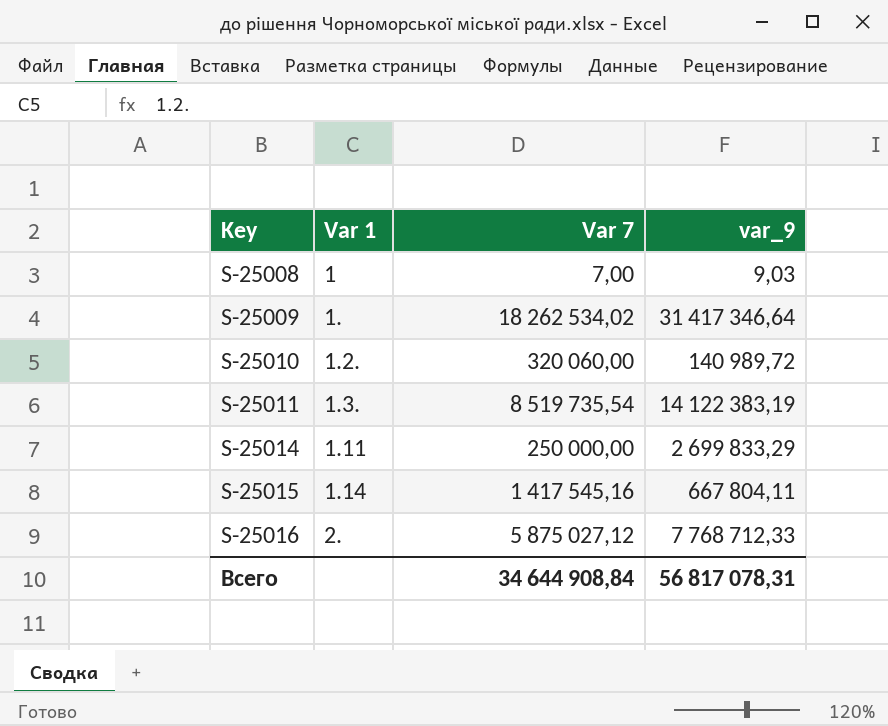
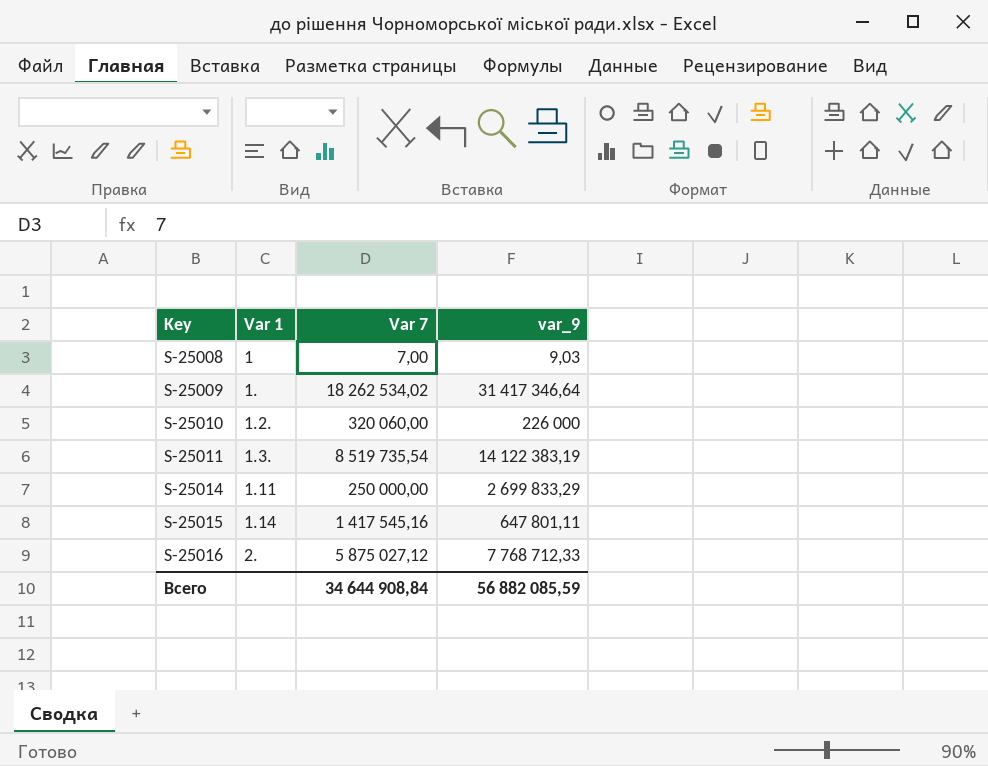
S-25010 | var_9: 140 989,72 -> 226 000
S-25015 | var_9: 667 804,11 -> 647 801,11
Всего | var_9: 56 817 078,31 -> 56 882 085,59

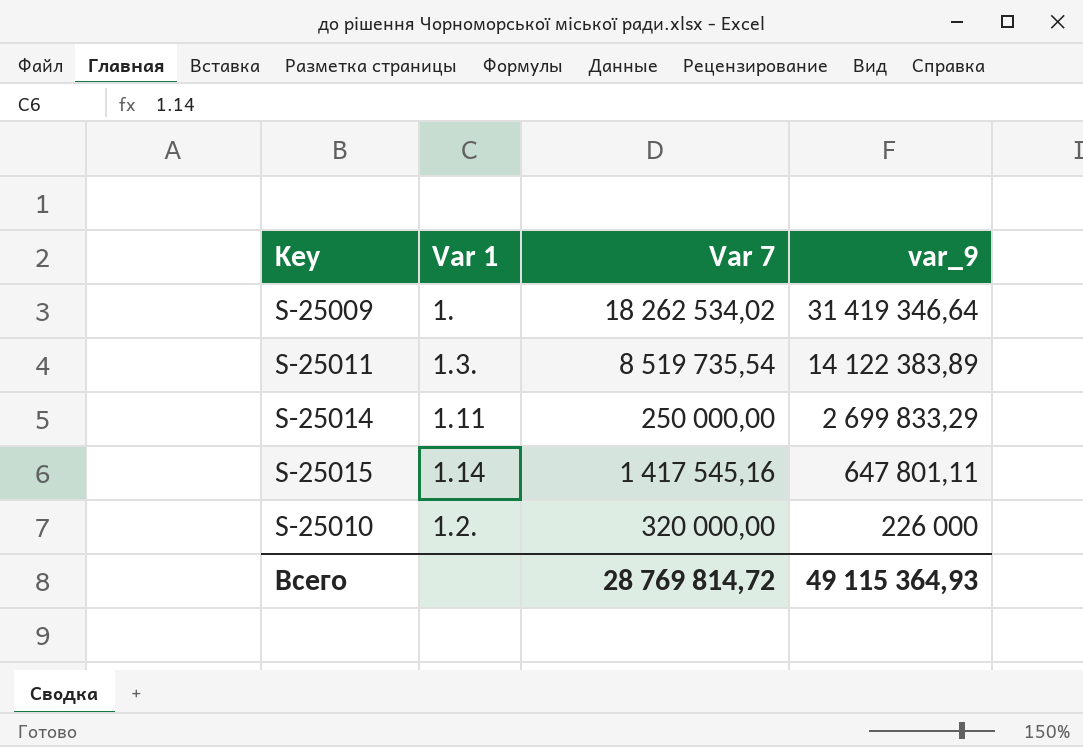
row order: Key ascending -> var_9 descending
row S-25008: 1 | 7,00 | 9,03 -> none
row S-25016: 2. | 5 875 027,12 | 7 768 712,33 -> none
S-25009 | var_9: 31 417 346,64 -> 31 419 346,64
S-25011 | var_9: 14 122 383,19 -> 14 122 383,89
S-25010 | Var 7: 320 060,00 -> 320 000,00
Всего | Var 7: 34 644 908,84 -> 28 769 814,72
Всего | var_9: 56 882 085,59 -> 49 115 364,93

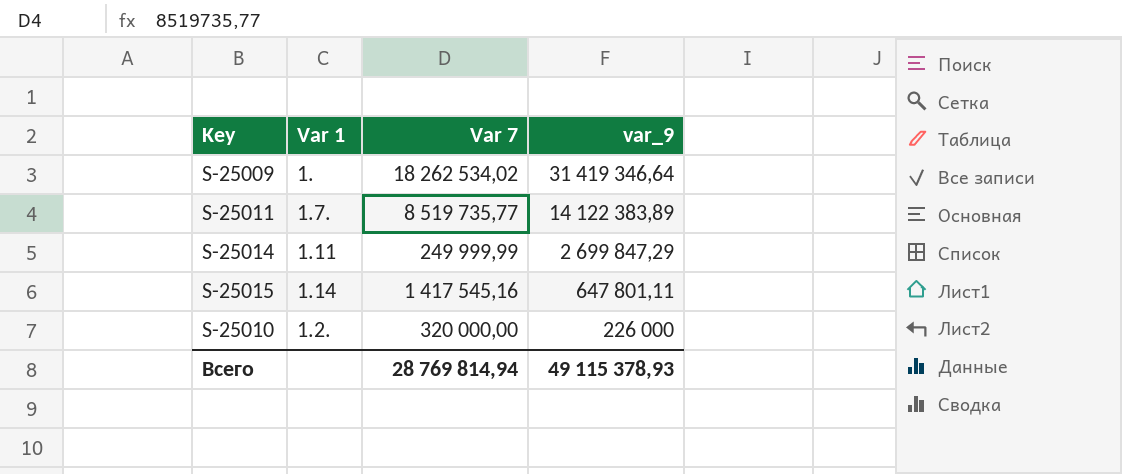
S-25011 | Var 1: 1.3. -> 1.7.
S-25011 | Var 7: 8 519 735,54 -> 8 519 735,77
S-25014 | Var 7: 250 000,00 -> 249 999,99
S-25014 | var_9: 2 699 833,29 -> 2 699 847,29
Всего | Var 7: 28 769 814,72 -> 28 769 814,94
Всего | var_9: 49 115 364,93 -> 49 115 378,93

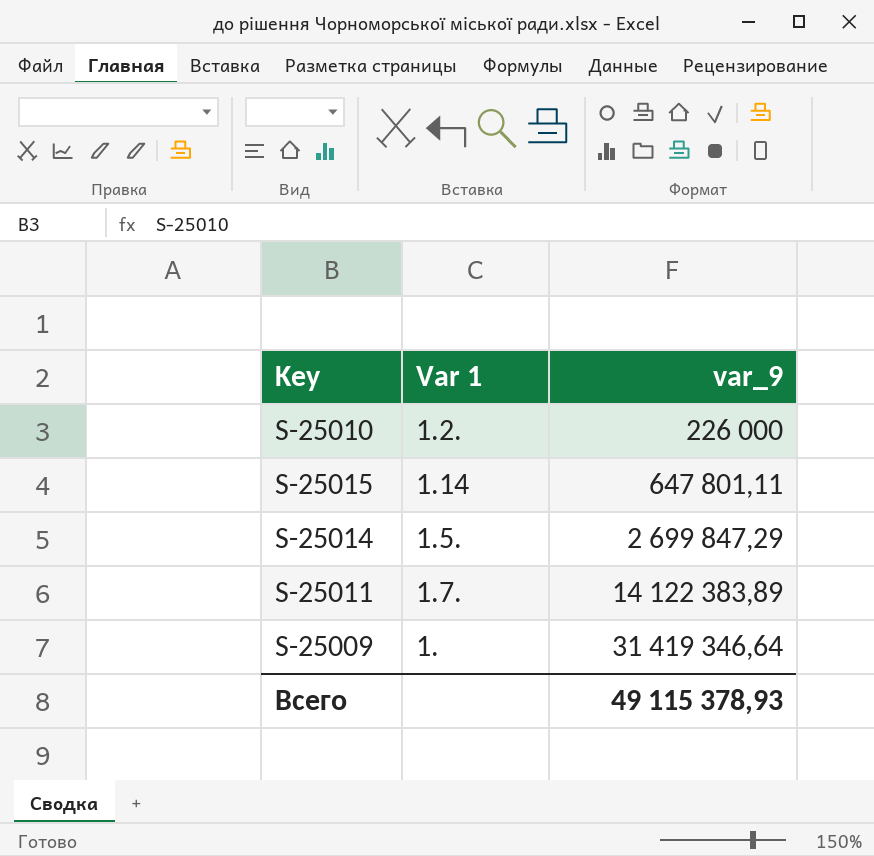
row order: var_9 descending -> var_9 ascending
column Var 7 | position: 3 -> none
S-25014 | Var 1: 1.11 -> 1.5.

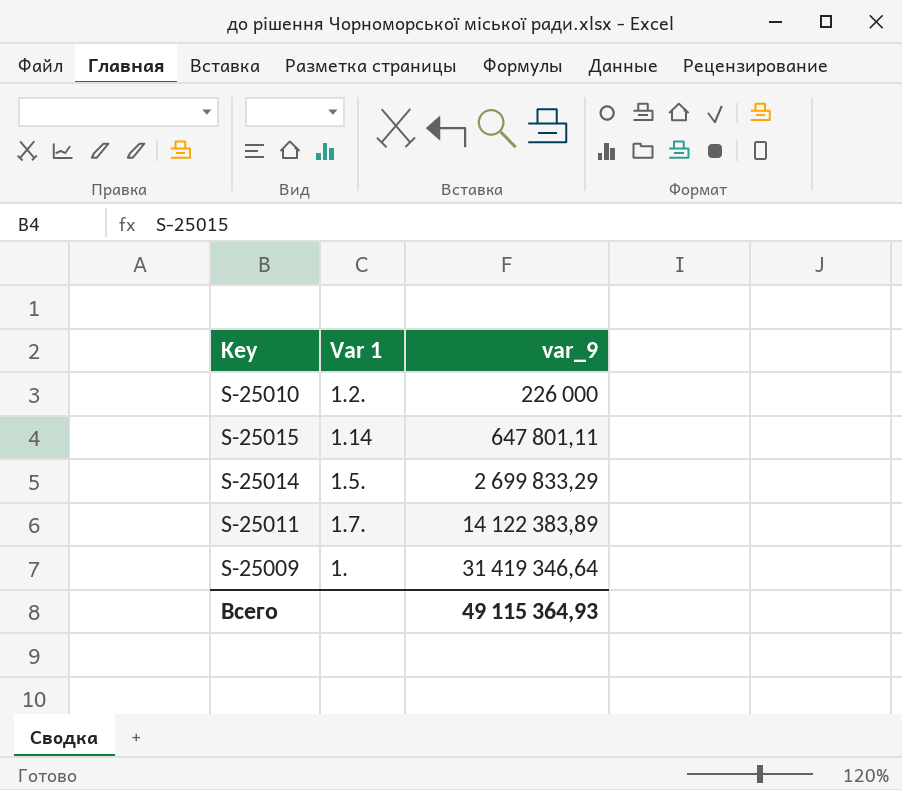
S-25014 | var_9: 2 699 847,29 -> 2 699 833,29
Всего | var_9: 49 115 378,93 -> 49 115 364,93

